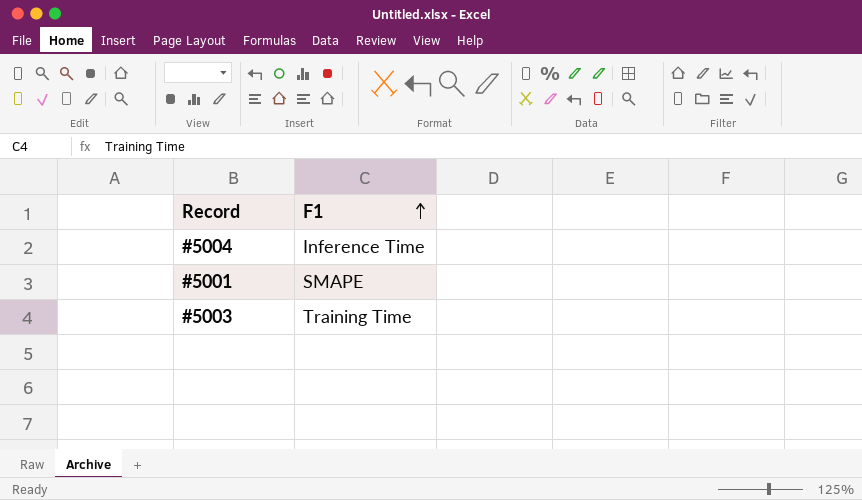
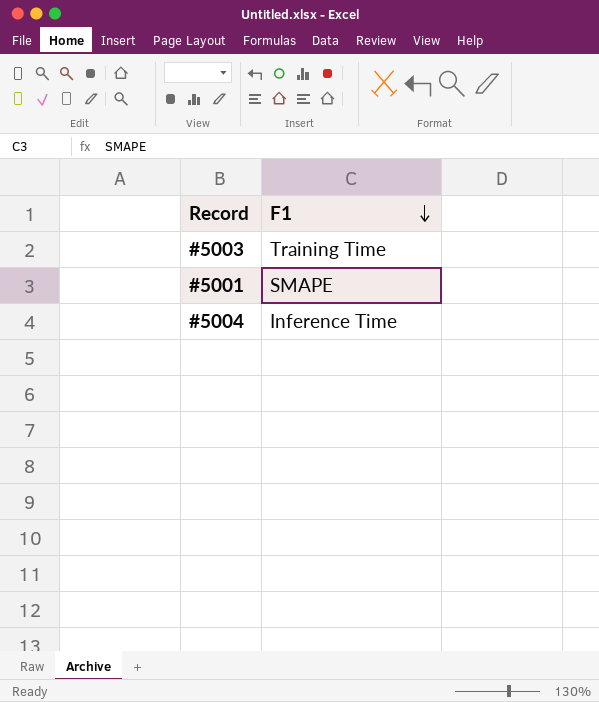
row order: F1 ascending -> F1 descending

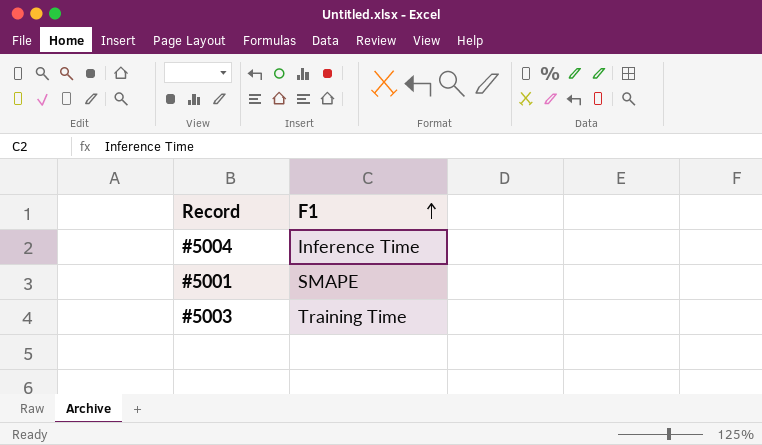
row order: F1 descending -> F1 ascending

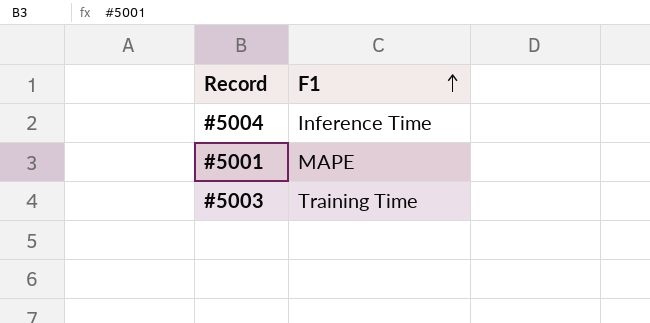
#5001 | F1: SMAPE -> MAPE

